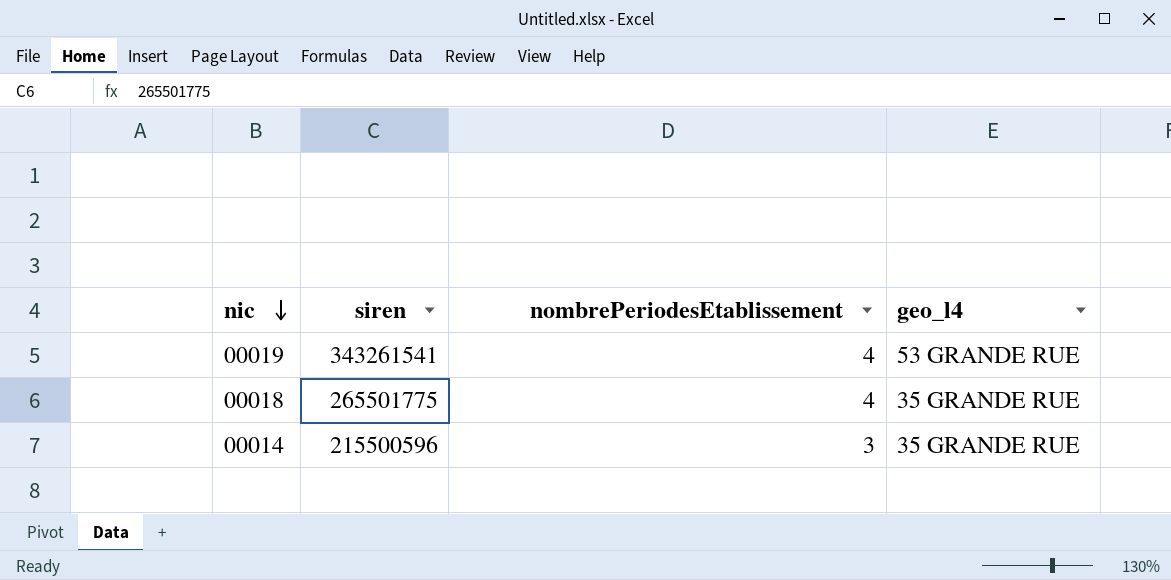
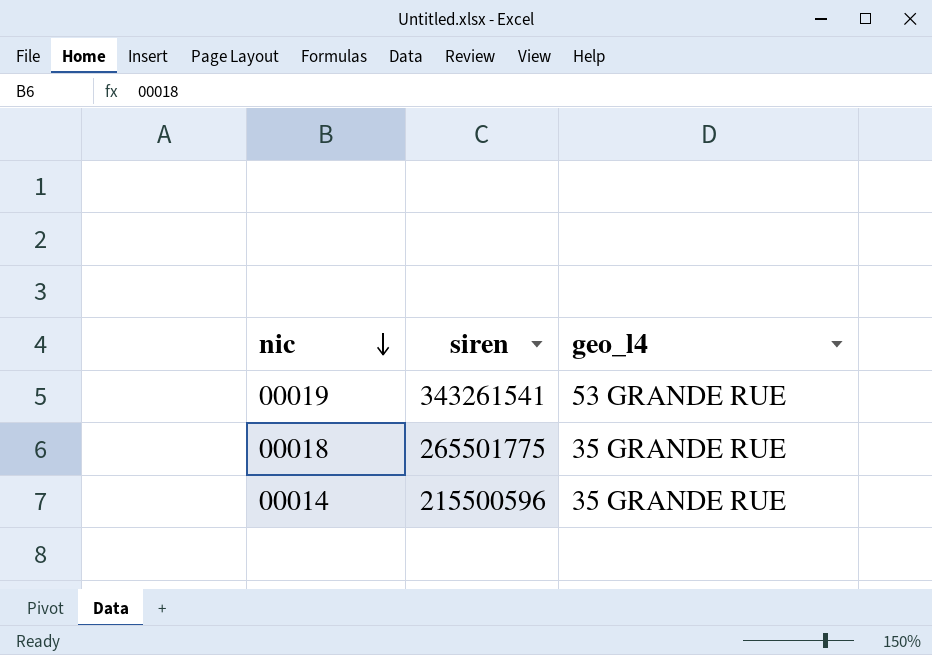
column nombrePeriodesEtablissement | position: 3 -> none

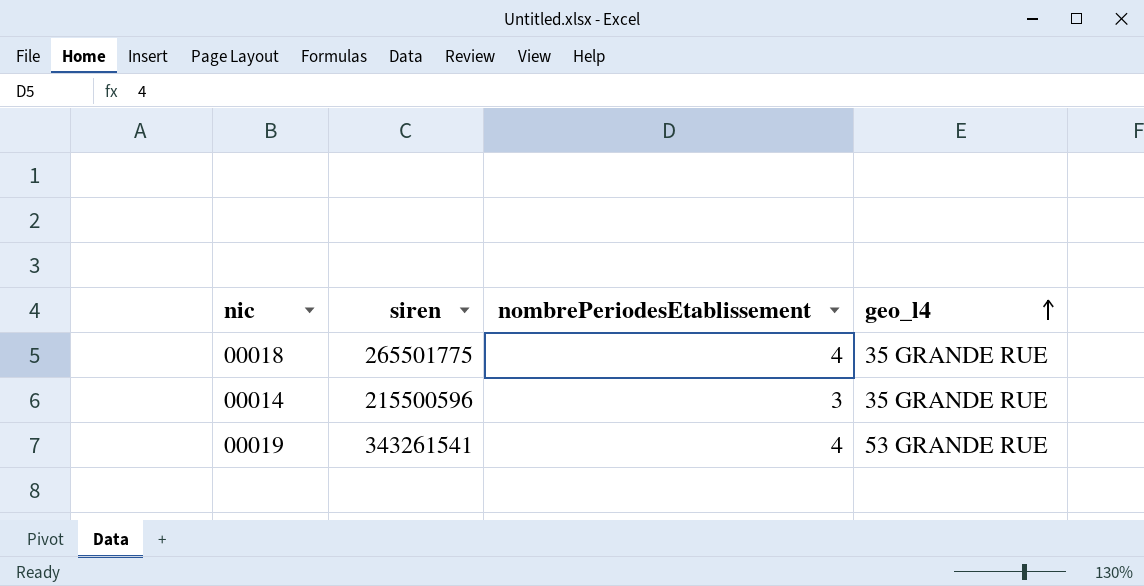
row order: nic descending -> geo_l4 ascending
column nombrePeriodesEtablissement | position: none -> 3

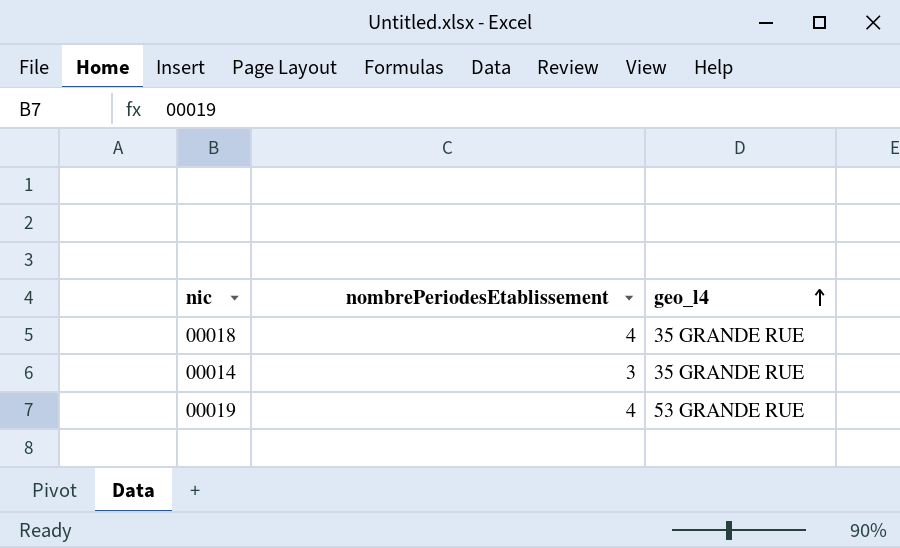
column siren | position: 2 -> none

